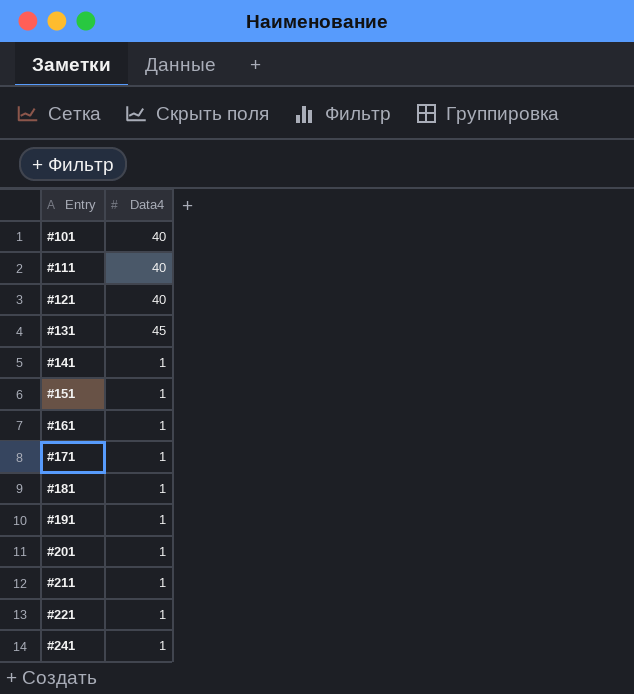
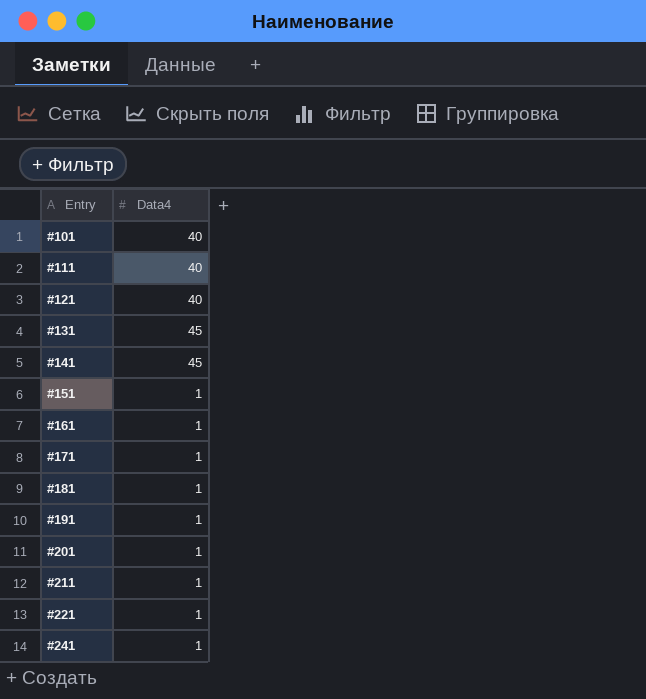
#141 | Data4: 1 -> 45

